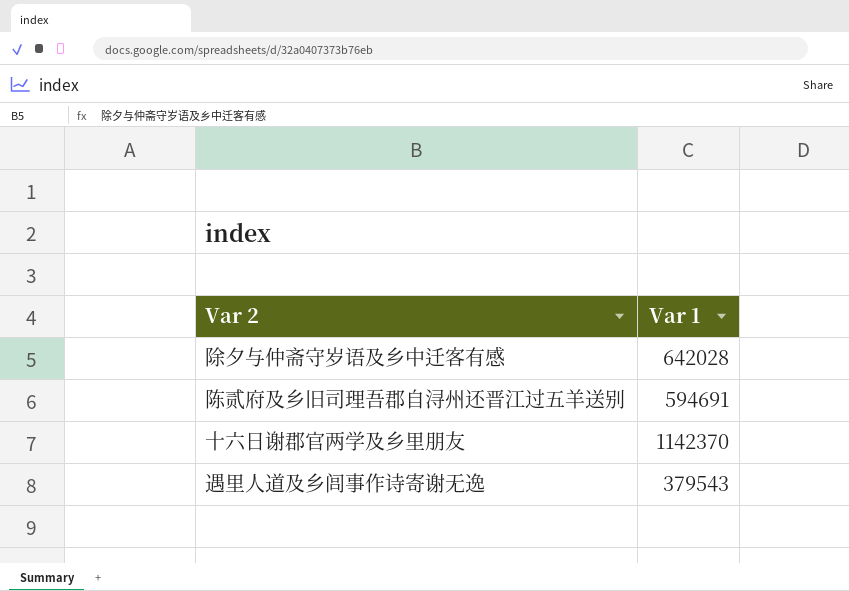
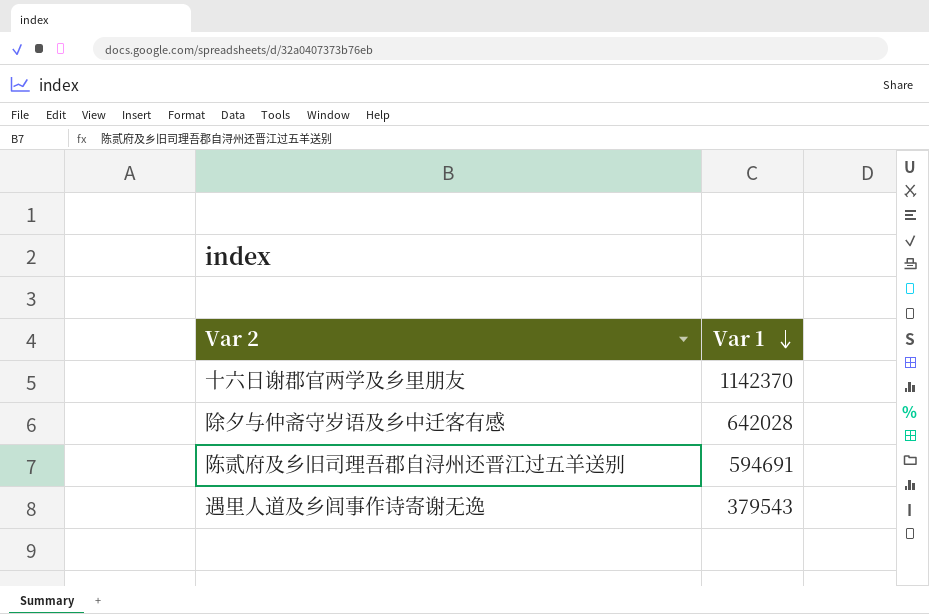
row order: none -> Var 1 descending

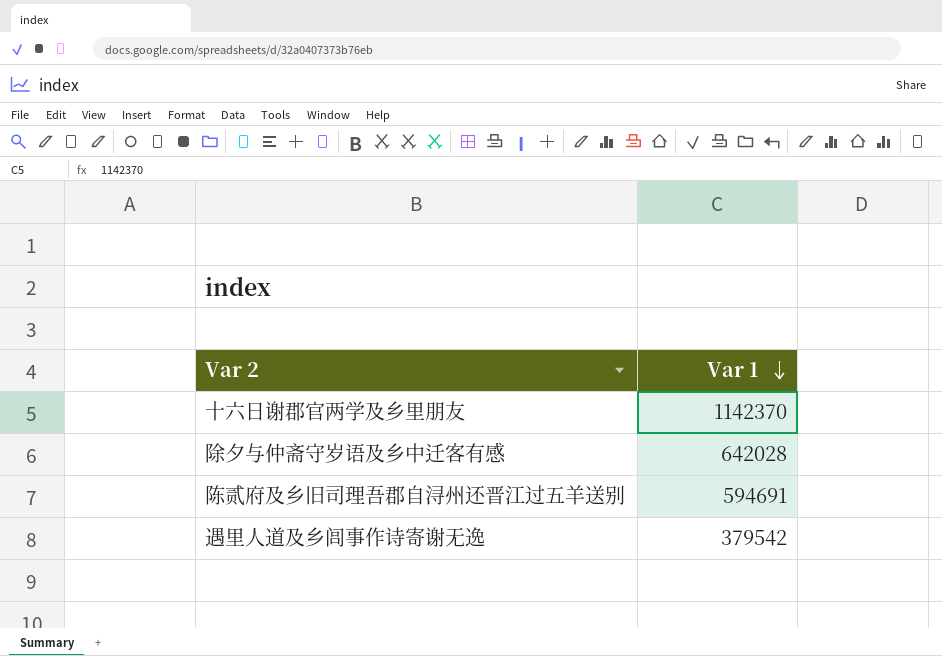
遇里人道及乡闾事作诗寄谢无逸 | Var 1: 379543 -> 379542

